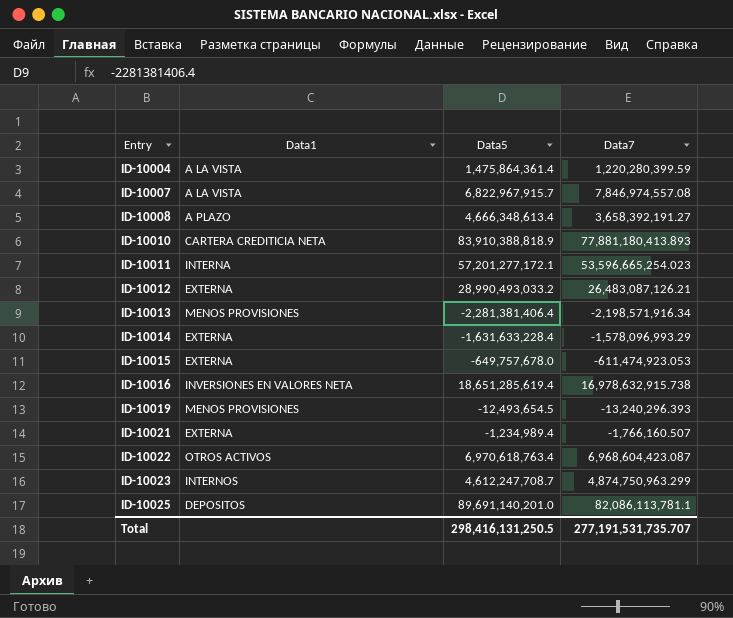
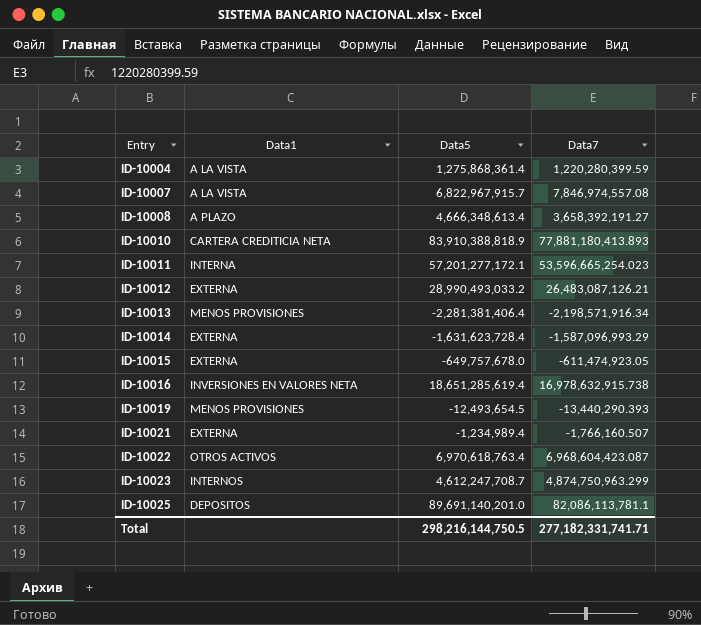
ID-10004 | Data5: 1,475,864,361.4 -> 1,275,868,361.4
ID-10014 | Data5: -1,631,633,228.4 -> -1,631,623,728.4
ID-10014 | Data7: -1,578,096,993.29 -> -1,587,096,993.29
ID-10015 | Data7: -611,474,923.053 -> -611,474,923.05
ID-10019 | Data7: -13,240,296.393 -> -13,440,290.393
Total | Data5: 298,416,131,250.5 -> 298,216,144,750.5
Total | Data7: 277,191,531,735.707 -> 277,182,331,741.71

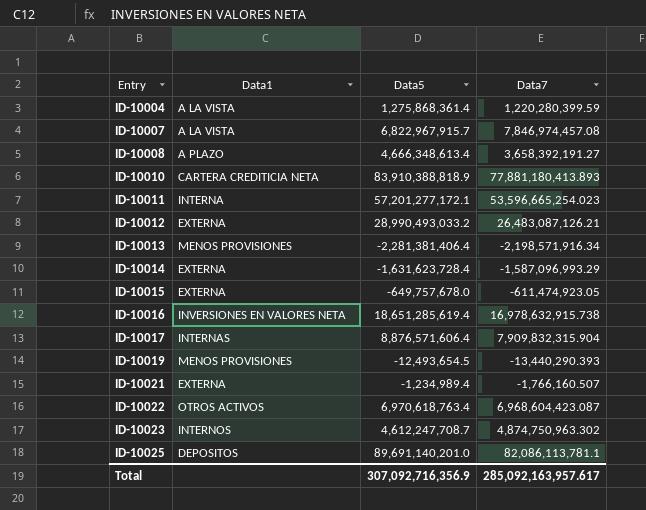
ID-10007 | Data7: 7,846,974,557.08 -> 7,846,974,457.08
row ID-10017: none -> INTERNAS | 8,876,571,606.4 | 7,909,832,315.904
ID-10023 | Data7: 4,874,750,963.299 -> 4,874,750,963.302
Total | Data5: 298,216,144,750.5 -> 307,092,716,356.9
Total | Data7: 277,182,331,741.71 -> 285,092,163,957.617

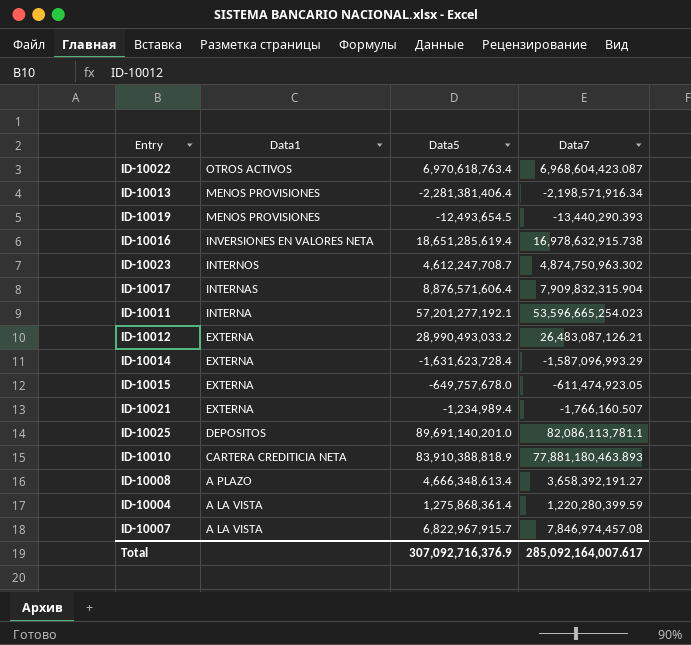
row order: Entry ascending -> Data1 descending
ID-10011 | Data5: 57,201,277,172.1 -> 57,201,277,192.1
ID-10010 | Data7: 77,881,180,413.893 -> 77,881,180,463.893
Total | Data5: 307,092,716,356.9 -> 307,092,716,376.9
Total | Data7: 285,092,163,957.617 -> 285,092,164,007.617

